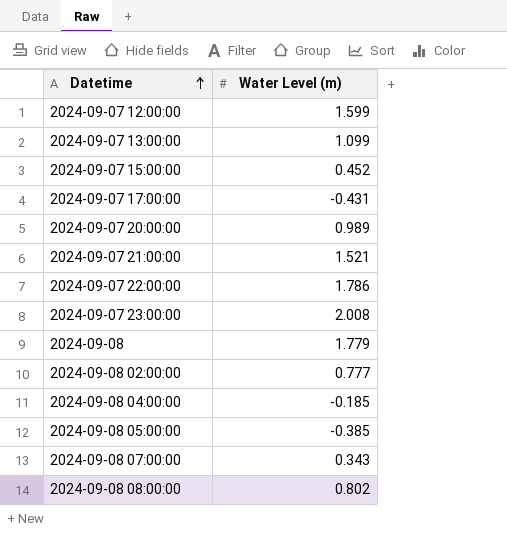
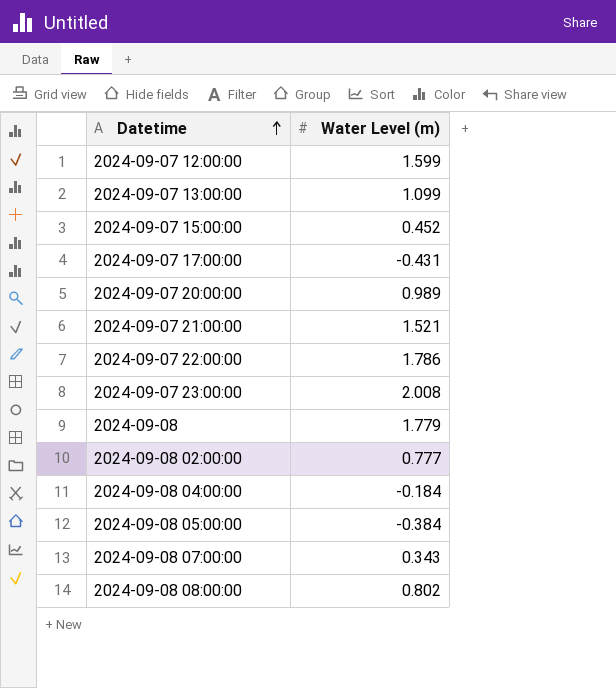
2024-09-08 04:00:00 | Water Level (m): -0.185 -> -0.184
2024-09-08 05:00:00 | Water Level (m): -0.385 -> -0.384

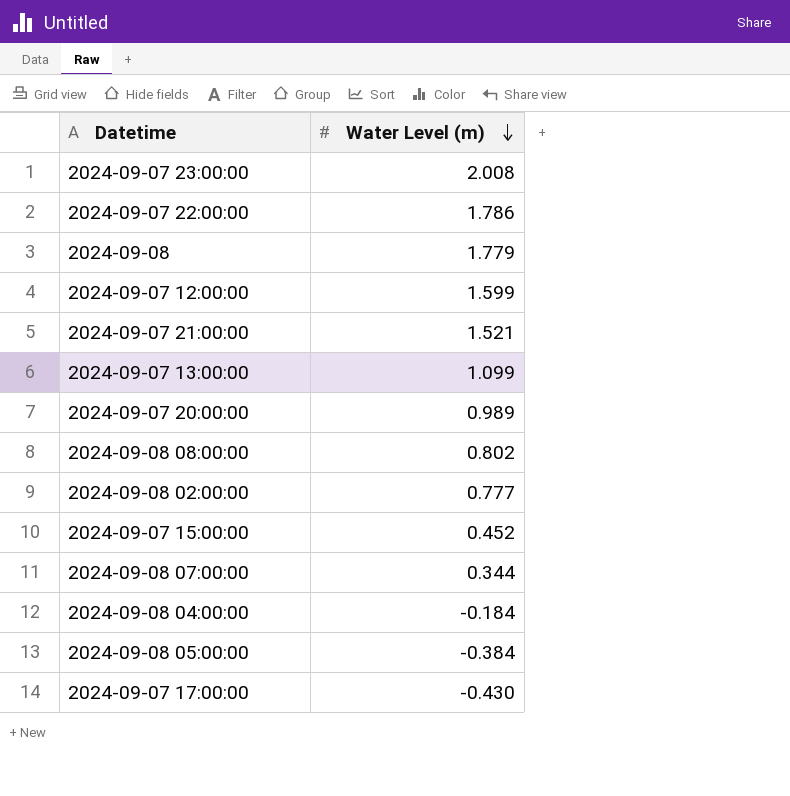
row order: Datetime ascending -> Water Level (m) descending
2024-09-08 07:00:00 | Water Level (m): 0.343 -> 0.344
2024-09-07 17:00:00 | Water Level (m): -0.431 -> -0.430

